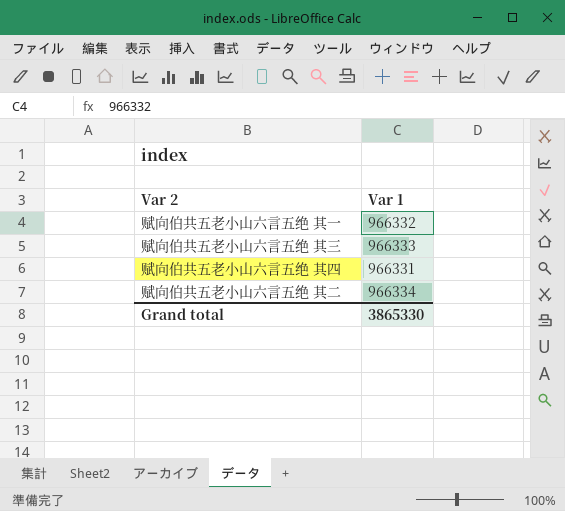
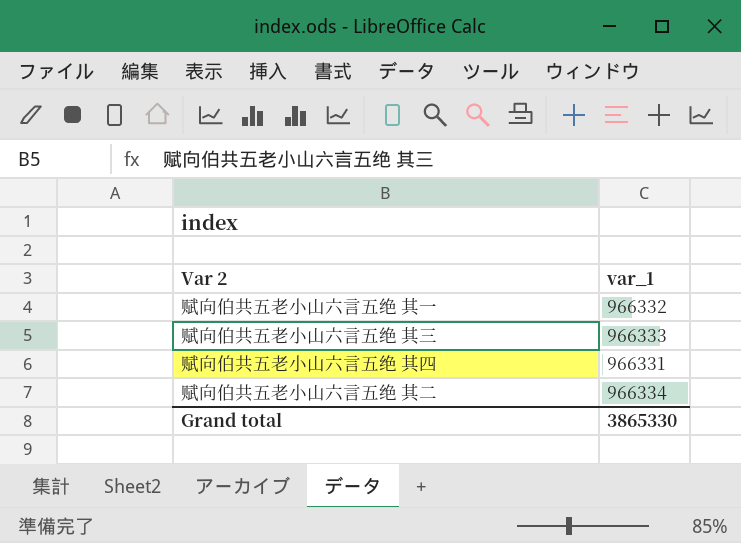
column name: Var 1 -> var_1

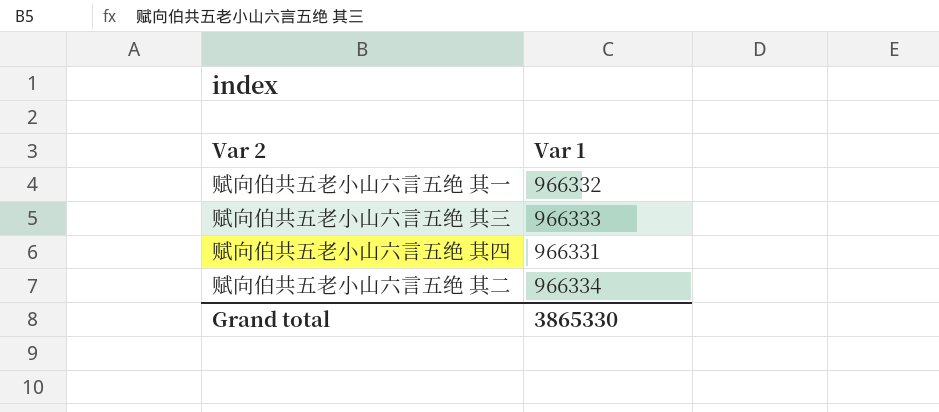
column name: var_1 -> Var 1

